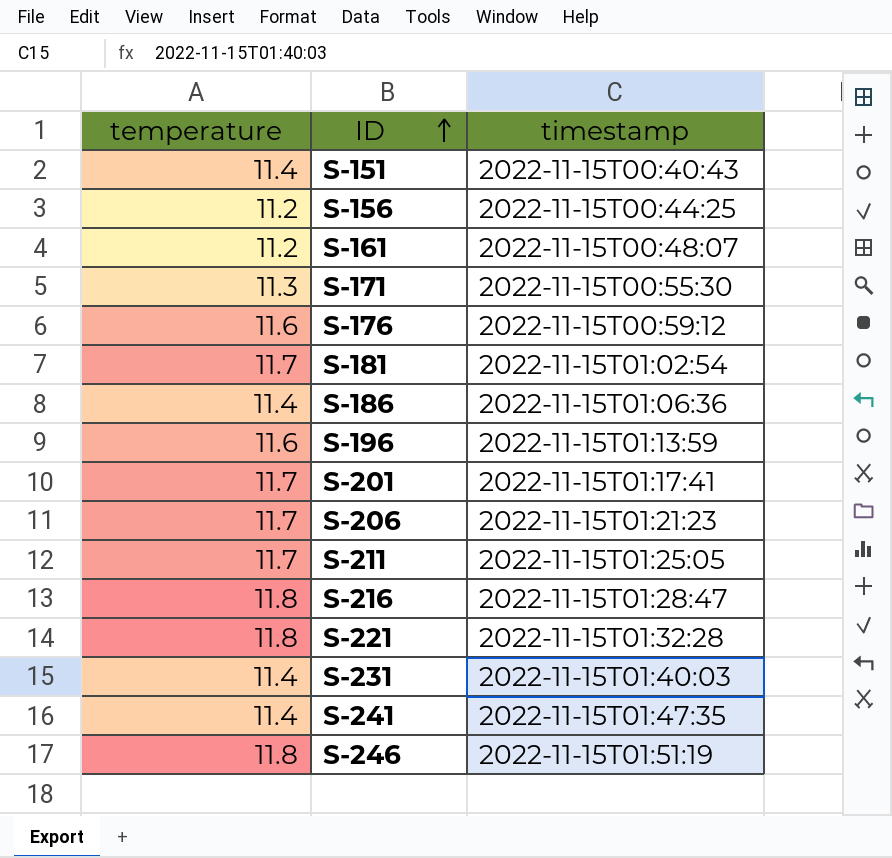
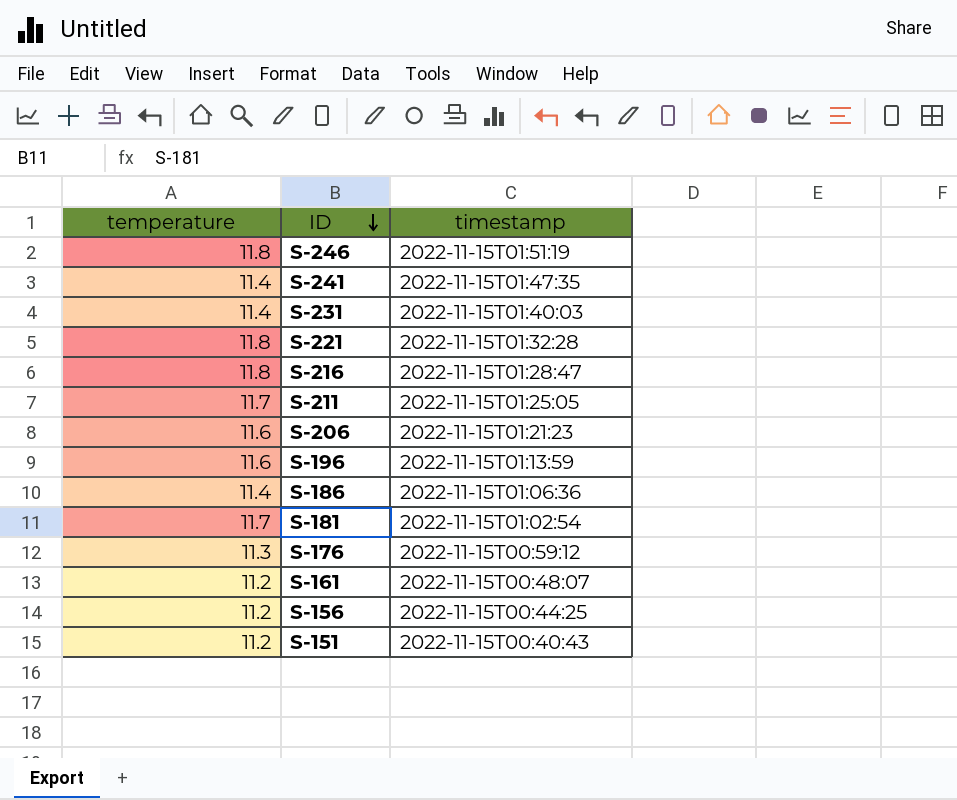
row order: ID ascending -> ID descending
row S-171: 11.3 | 2022-11-15T00:55:30 -> none
row S-201: 11.7 | 2022-11-15T01:17:41 -> none
S-206 | temperature: 11.7 -> 11.6
S-176 | temperature: 11.6 -> 11.3
S-151 | temperature: 11.4 -> 11.2

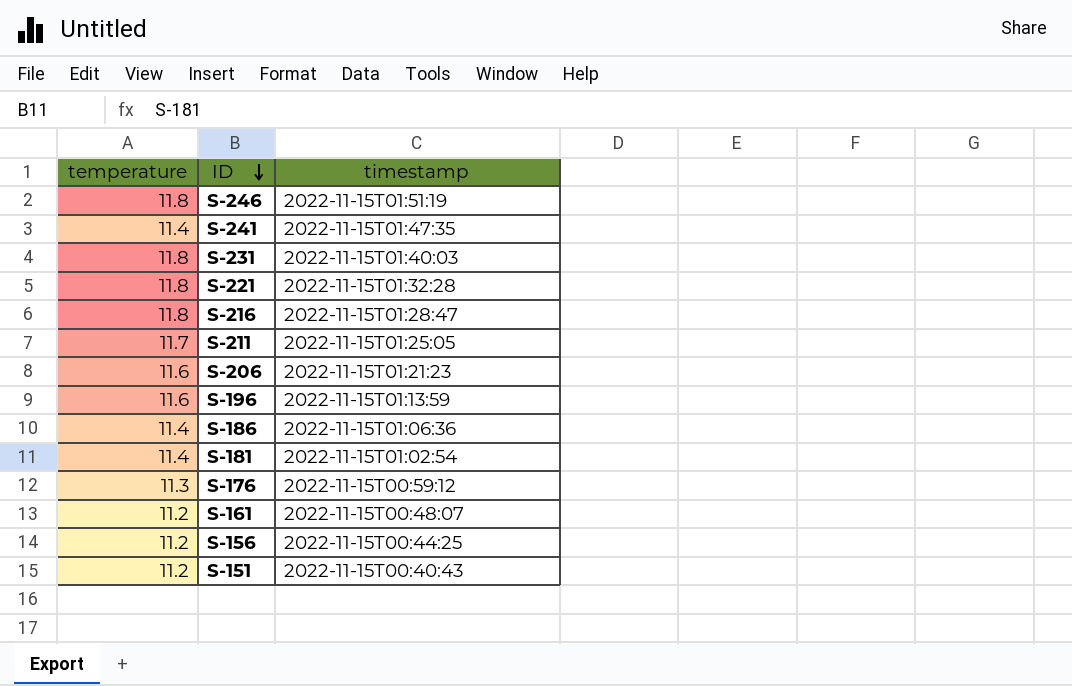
S-231 | temperature: 11.4 -> 11.8
S-181 | temperature: 11.7 -> 11.4

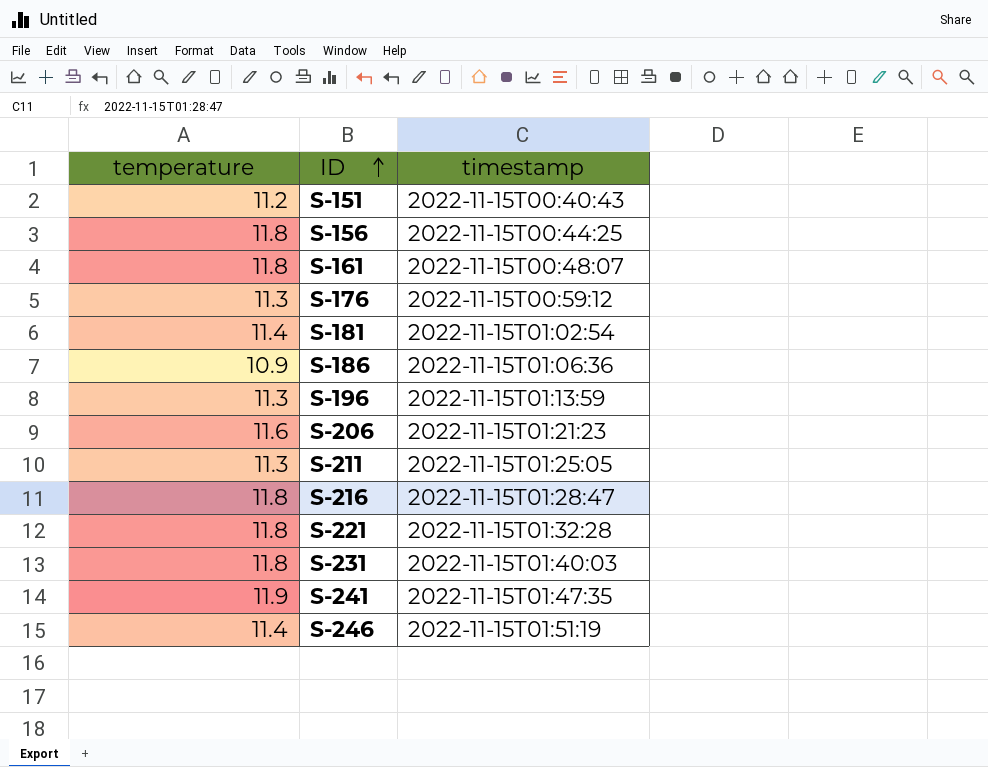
row order: ID descending -> ID ascending
S-156 | temperature: 11.2 -> 11.8
S-161 | temperature: 11.2 -> 11.8
S-186 | temperature: 11.4 -> 10.9
S-196 | temperature: 11.6 -> 11.3
S-211 | temperature: 11.7 -> 11.3
S-241 | temperature: 11.4 -> 11.9
S-246 | temperature: 11.8 -> 11.4

